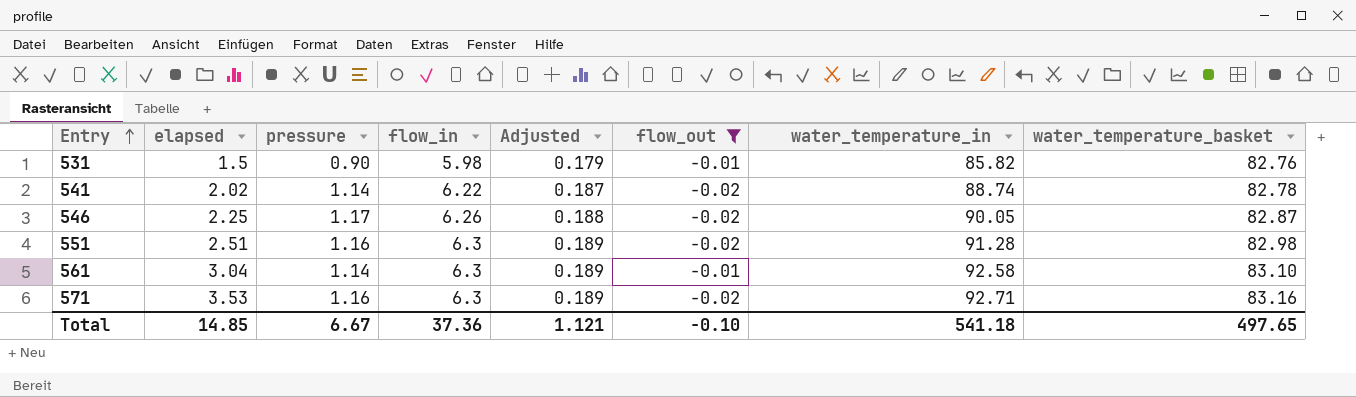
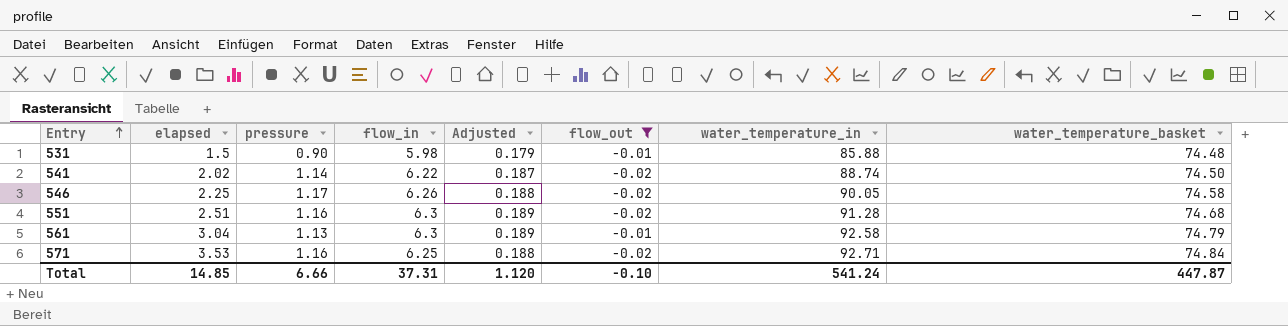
531 | water_temperature_in: 85.82 -> 85.88
531 | water_temperature_basket: 82.76 -> 74.48
541 | water_temperature_basket: 82.78 -> 74.50
546 | water_temperature_basket: 82.87 -> 74.58
551 | water_temperature_basket: 82.98 -> 74.68
561 | pressure: 1.14 -> 1.13
561 | water_temperature_basket: 83.10 -> 74.79
571 | flow_in: 6.3 -> 6.25
571 | Adjusted: 0.189 -> 0.188
571 | water_temperature_basket: 83.16 -> 74.84
Total | pressure: 6.67 -> 6.66
Total | flow_in: 37.36 -> 37.31
Total | Adjusted: 1.121 -> 1.120
Total | water_temperature_in: 541.18 -> 541.24
Total | water_temperature_basket: 497.65 -> 447.87

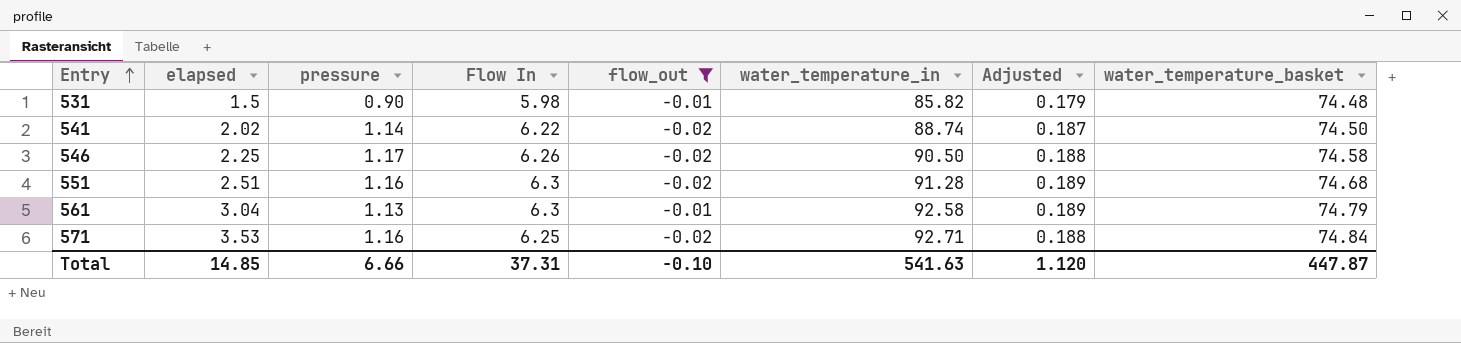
column name: flow_in -> Flow In
column Adjusted | position: 5 -> 7
531 | water_temperature_in: 85.88 -> 85.82
546 | water_temperature_in: 90.05 -> 90.50
Total | water_temperature_in: 541.24 -> 541.63

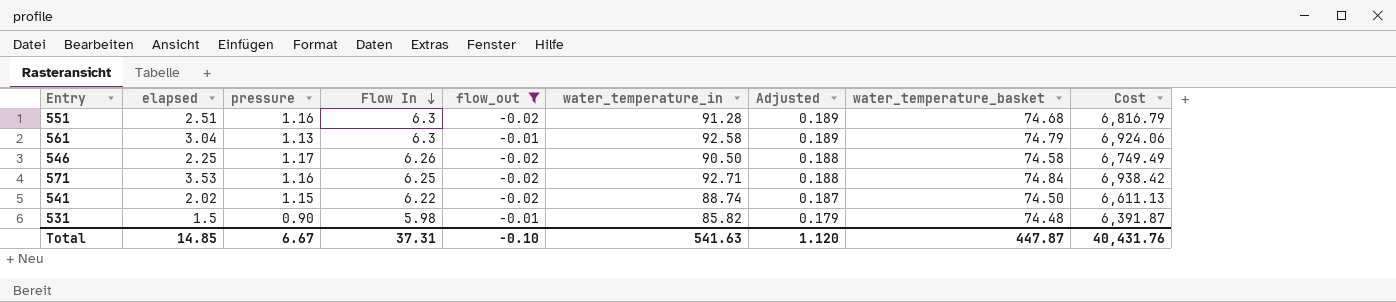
row order: Entry ascending -> Flow In descending
column Cost | formula: none -> [water_temperature_in] * [water_temperature_basket]
541 | pressure: 1.14 -> 1.15
Total | pressure: 6.66 -> 6.67

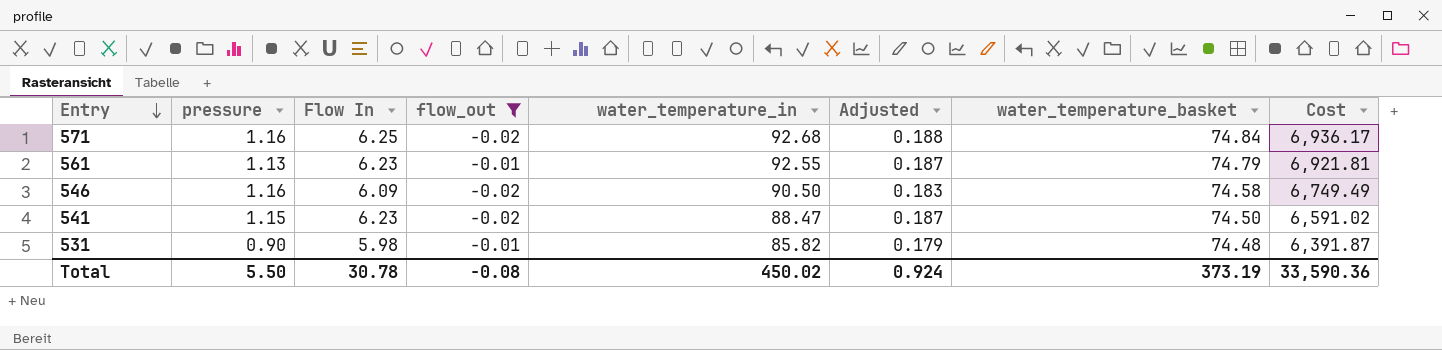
row order: Flow In descending -> Entry descending
column elapsed | position: 2 -> none
row 551: 2.51 | 1.16 | 6.3 | -0.02 | 91.28 | 0.189 | 74.68 | 6,816.79 -> none
571 | water_temperature_in: 92.71 -> 92.68
571 | Cost: 6,938.42 -> 6,936.17
561 | Flow In: 6.3 -> 6.23
561 | water_temperature_in: 92.58 -> 92.55
561 | Adjusted: 0.189 -> 0.187
561 | Cost: 6,924.06 -> 6,921.81
546 | pressure: 1.17 -> 1.16
546 | Flow In: 6.26 -> 6.09
546 | Adjusted: 0.188 -> 0.183
541 | Flow In: 6.22 -> 6.23
541 | water_temperature_in: 88.74 -> 88.47
541 | Cost: 6,611.13 -> 6,591.02
Total | pressure: 6.67 -> 5.50
Total | Flow In: 37.31 -> 30.78
Total | flow_out: -0.10 -> -0.08
Total | water_temperature_in: 541.63 -> 450.02
Total | Adjusted: 1.120 -> 0.924
Total | water_temperature_basket: 447.87 -> 373.19
Total | Cost: 40,431.76 -> 33,590.36

